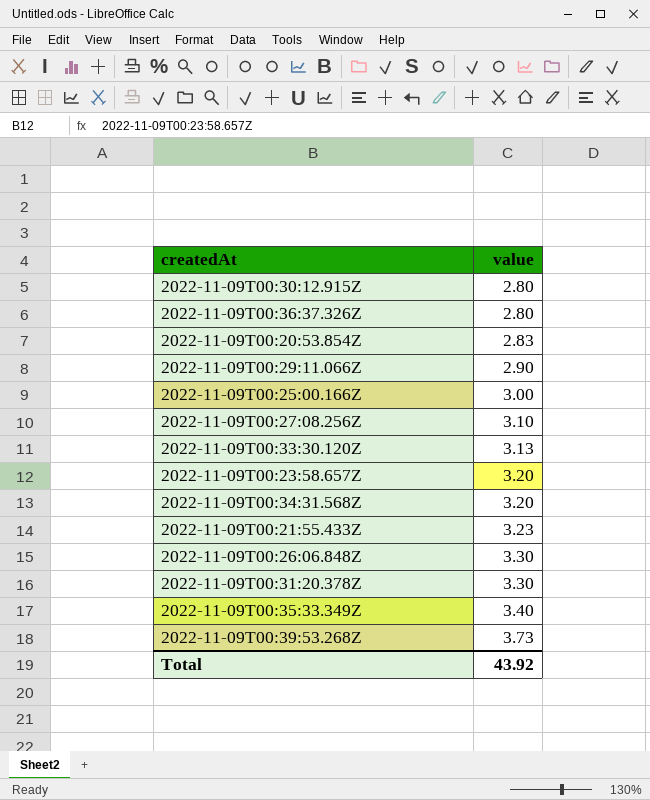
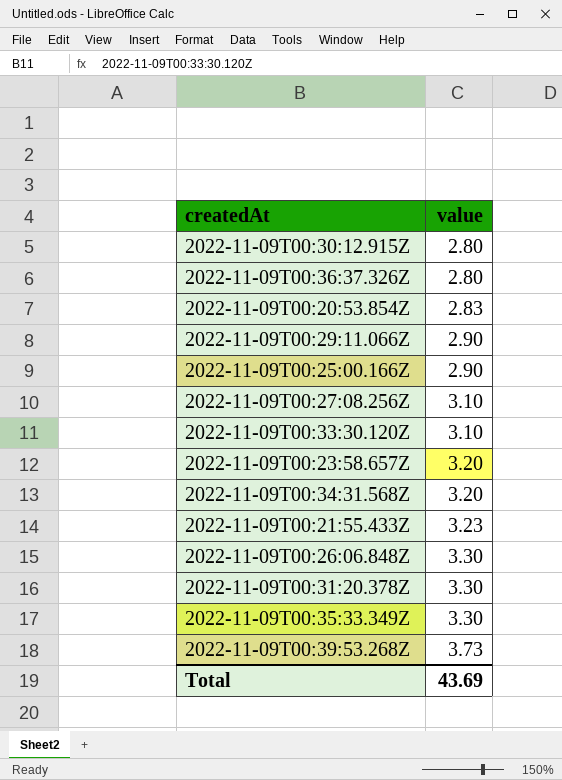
2022-11-09T00:25:00.166Z | value: 3.00 -> 2.90
2022-11-09T00:33:30.120Z | value: 3.13 -> 3.10
2022-11-09T00:35:33.349Z | value: 3.40 -> 3.30
Total | value: 43.92 -> 43.69

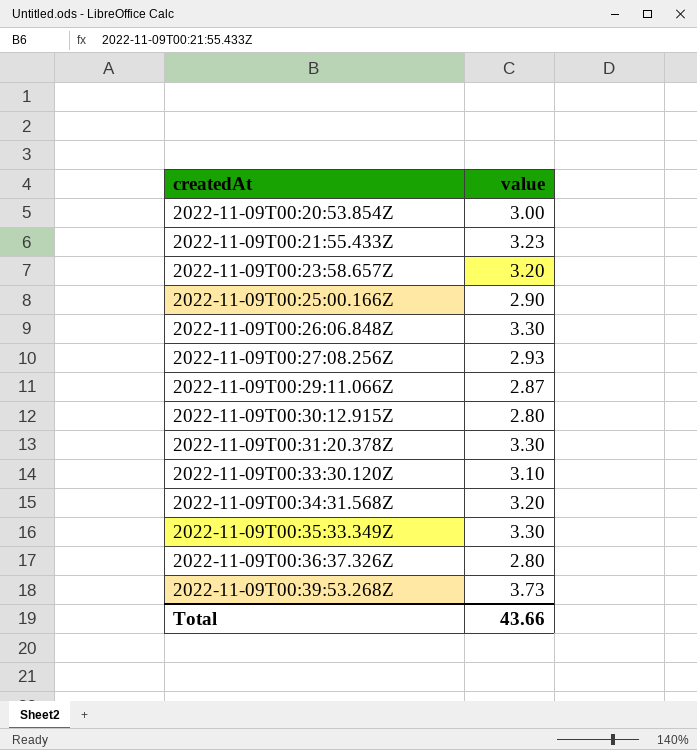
row order: value ascending -> createdAt ascending
2022-11-09T00:20:53.854Z | value: 2.83 -> 3.00
2022-11-09T00:27:08.256Z | value: 3.10 -> 2.93
2022-11-09T00:29:11.066Z | value: 2.90 -> 2.87
Total | value: 43.69 -> 43.66

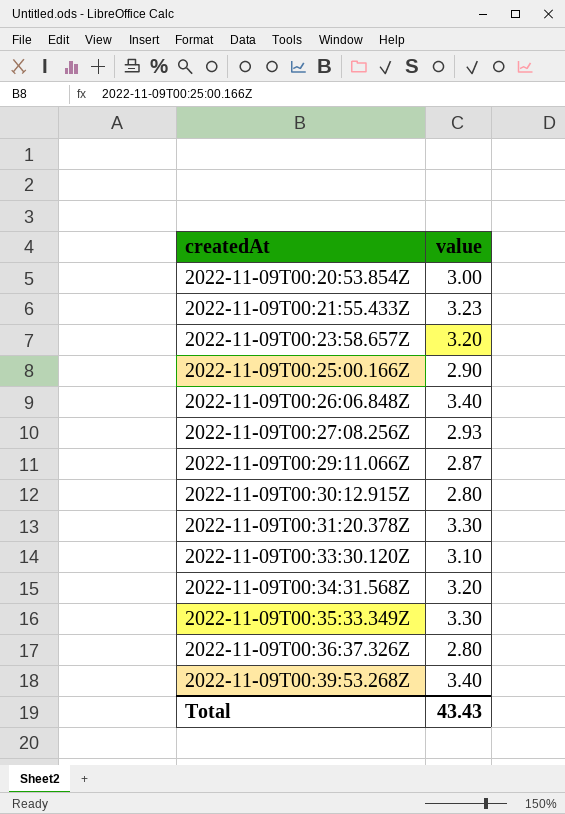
2022-11-09T00:26:06.848Z | value: 3.30 -> 3.40
2022-11-09T00:39:53.268Z | value: 3.73 -> 3.40
Total | value: 43.66 -> 43.43

